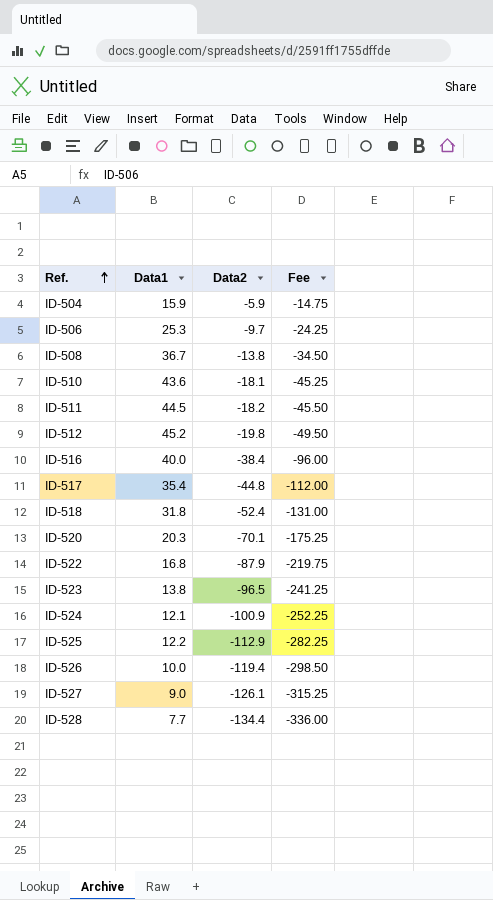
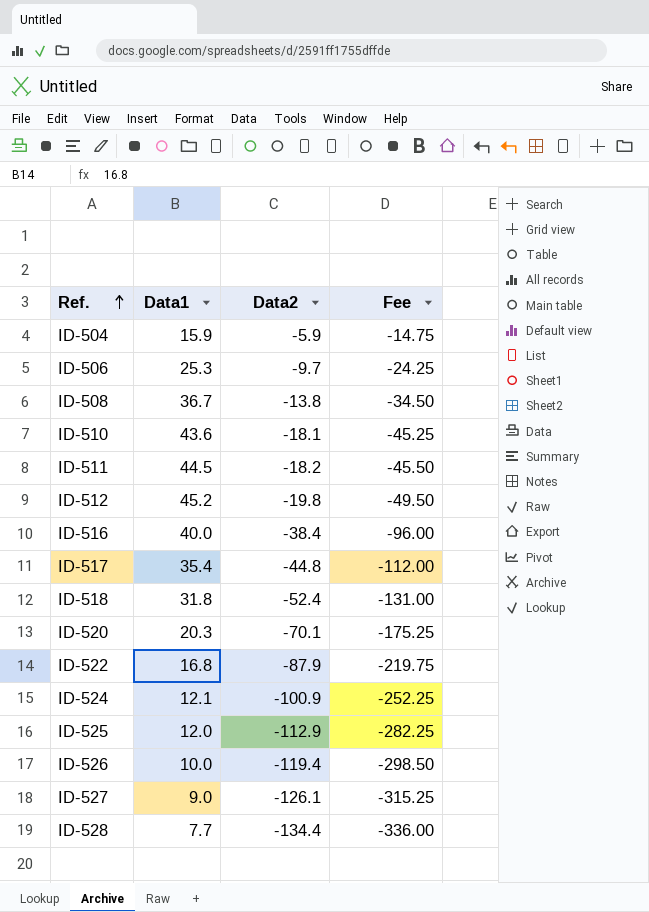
row ID-523: 13.8 | -96.5 | -241.25 -> none
ID-525 | Data1: 12.2 -> 12.0

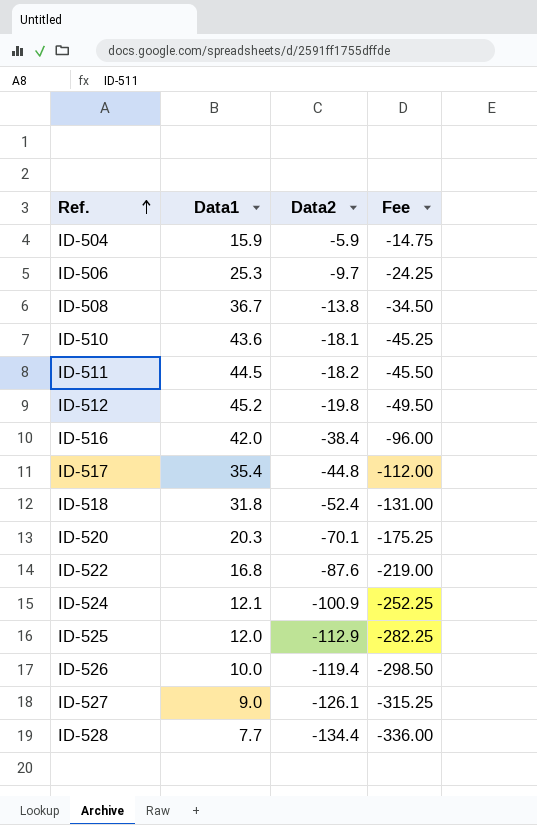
ID-516 | Data1: 40.0 -> 42.0
ID-522 | Data2: -87.9 -> -87.6
ID-522 | Fee: -219.75 -> -219.00

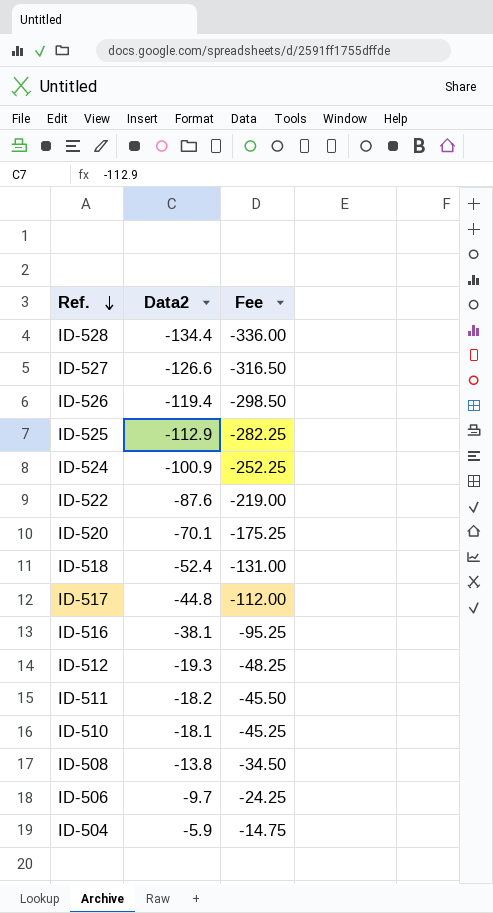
row order: Ref. ascending -> Ref. descending
column Data1 | position: 2 -> none
ID-527 | Data2: -126.1 -> -126.6
ID-527 | Fee: -315.25 -> -316.50
ID-516 | Data2: -38.4 -> -38.1
ID-516 | Fee: -96.00 -> -95.25
ID-512 | Data2: -19.8 -> -19.3
ID-512 | Fee: -49.50 -> -48.25

